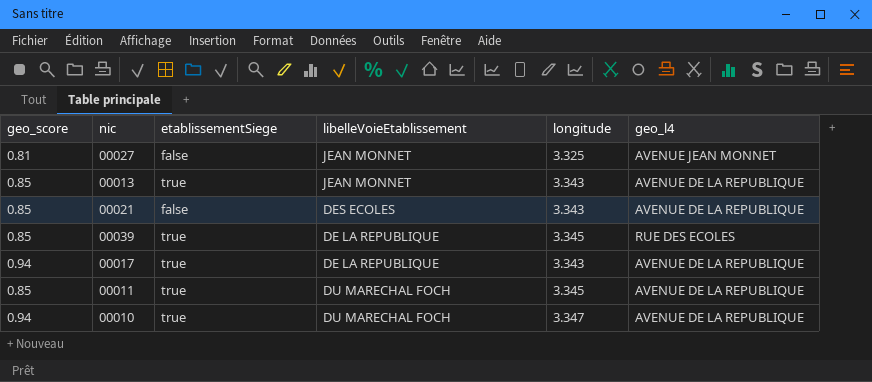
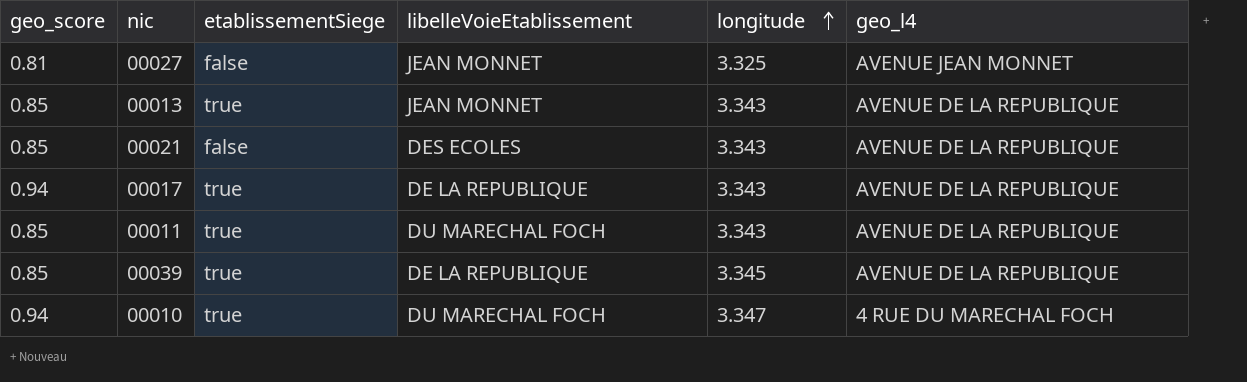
row order: none -> longitude ascending
00011 | longitude: 3.345 -> 3.343
00039 | geo_l4: RUE DES ECOLES -> AVENUE DE LA REPUBLIQUE
00010 | geo_l4: AVENUE DE LA REPUBLIQUE -> 4 RUE DU MARECHAL FOCH

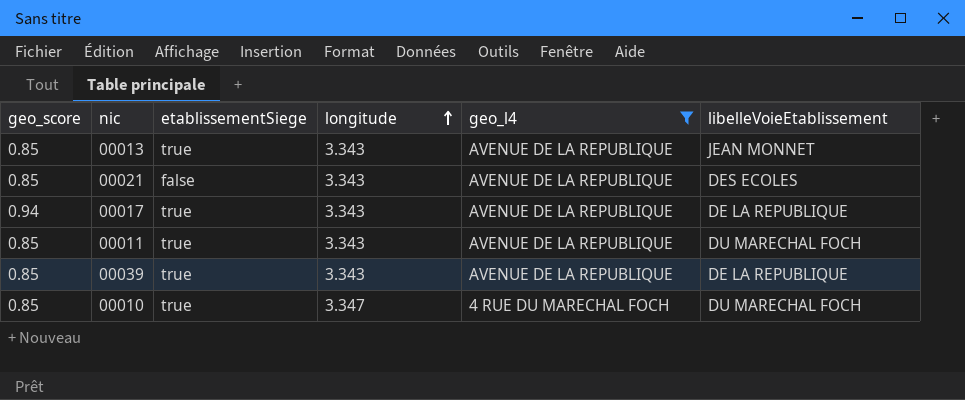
filter: none -> geo_l4 != AVENUE JEAN MONNET
column libelleVoieEtablissement | position: 4 -> 6
00039 | longitude: 3.345 -> 3.343
00010 | geo_score: 0.94 -> 0.85

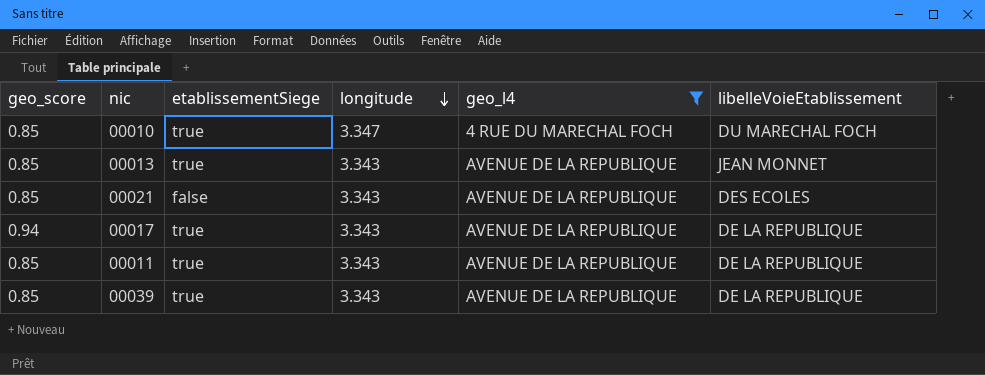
row order: longitude ascending -> longitude descending
00011 | libelleVoieEtablissement: DU MARECHAL FOCH -> DE LA REPUBLIQUE

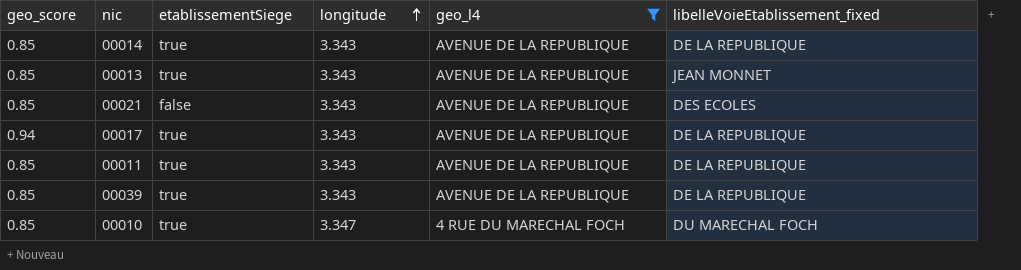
row order: longitude descending -> longitude ascending
column name: libelleVoieEtablissement -> libelleVoieEtablissement_fixed
row 00014: none -> 0.85 | true | 3.343 | AVENUE DE LA REPUBLIQUE | DE LA REPUBLIQUE

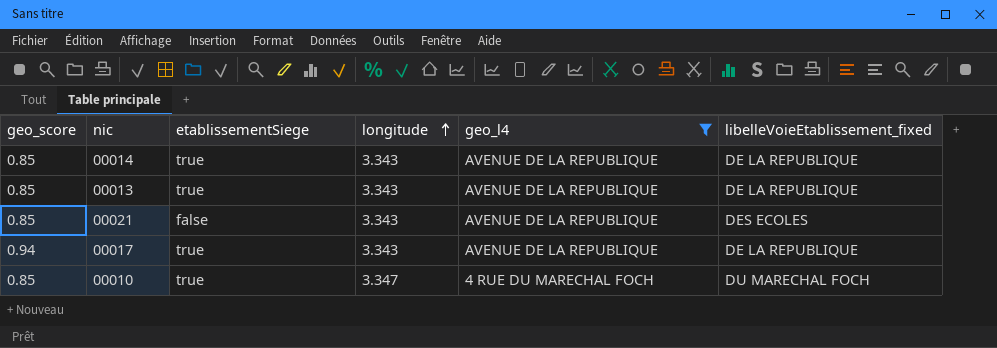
row 00011: 0.85 | true | 3.343 | AVENUE DE LA REPUBLIQUE | DE LA REPUBLIQUE -> none
row 00039: 0.85 | true | 3.343 | AVENUE DE LA REPUBLIQUE | DE LA REPUBLIQUE -> none
00013 | libelleVoieEtablissement_fixed: JEAN MONNET -> DE LA REPUBLIQUE

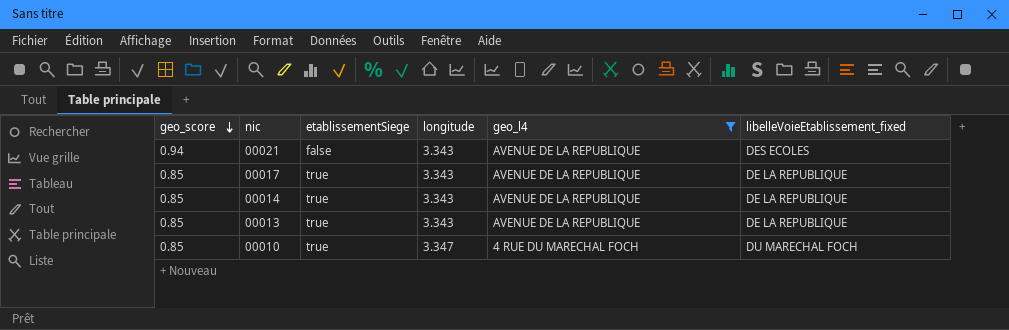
row order: longitude ascending -> geo_score descending
00021 | geo_score: 0.85 -> 0.94
00017 | geo_score: 0.94 -> 0.85

